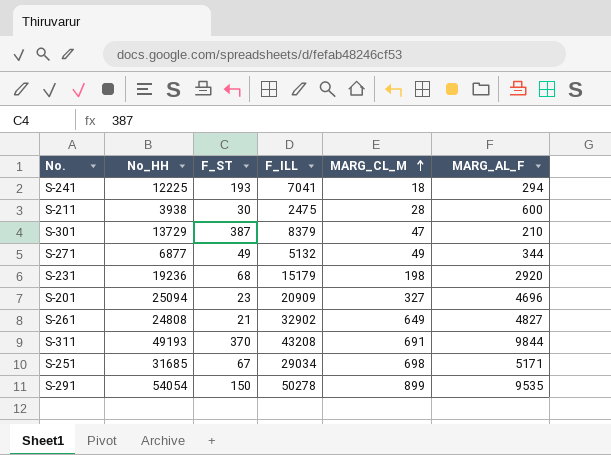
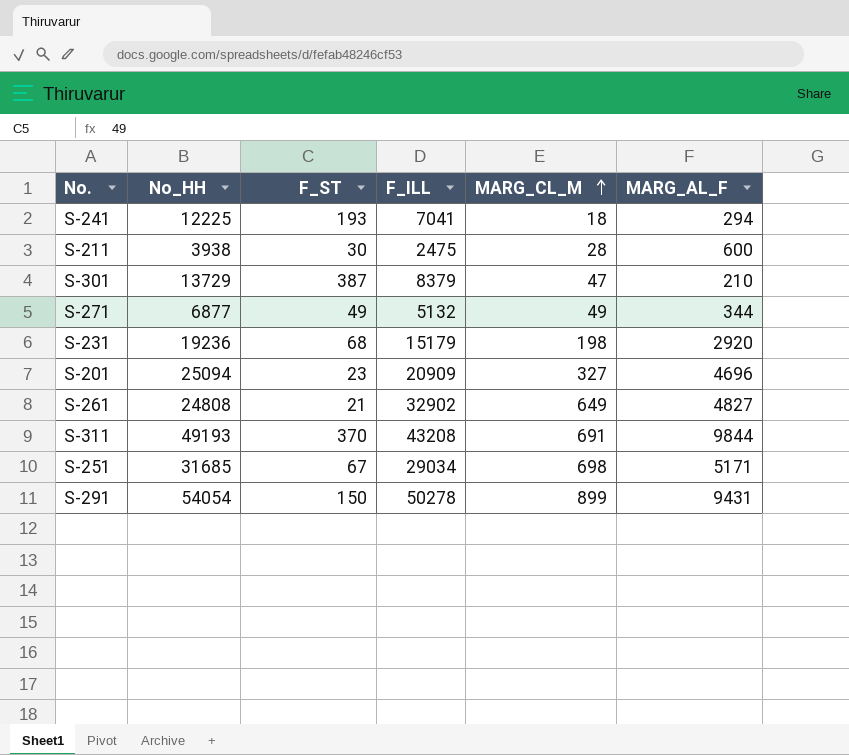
S-291 | MARG_AL_F: 9535 -> 9431

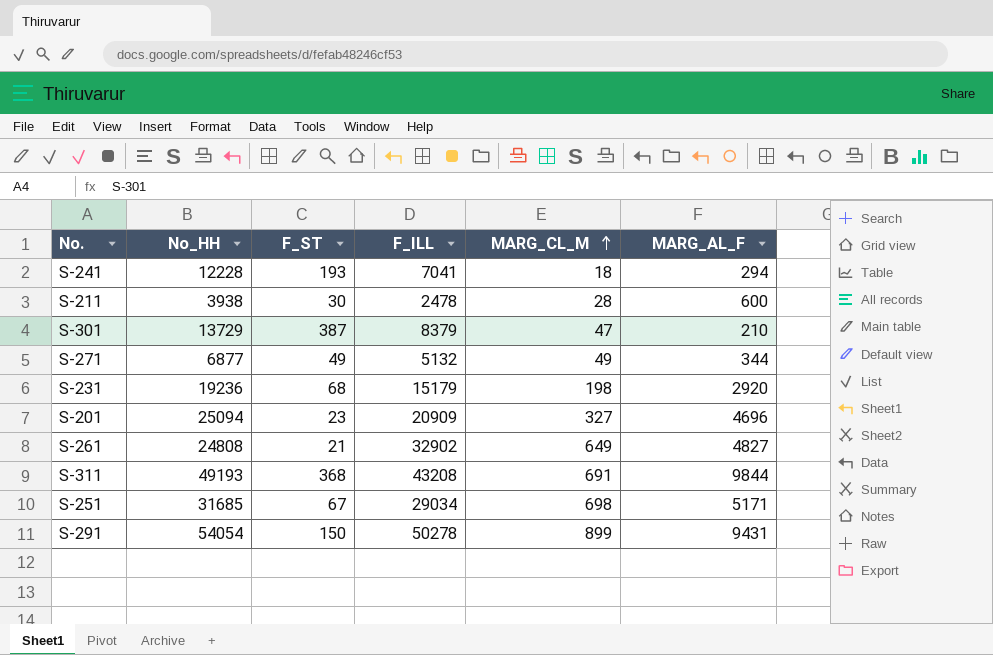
S-241 | No_HH: 12225 -> 12228
S-211 | F_ILL: 2475 -> 2478
S-311 | F_ST: 370 -> 368

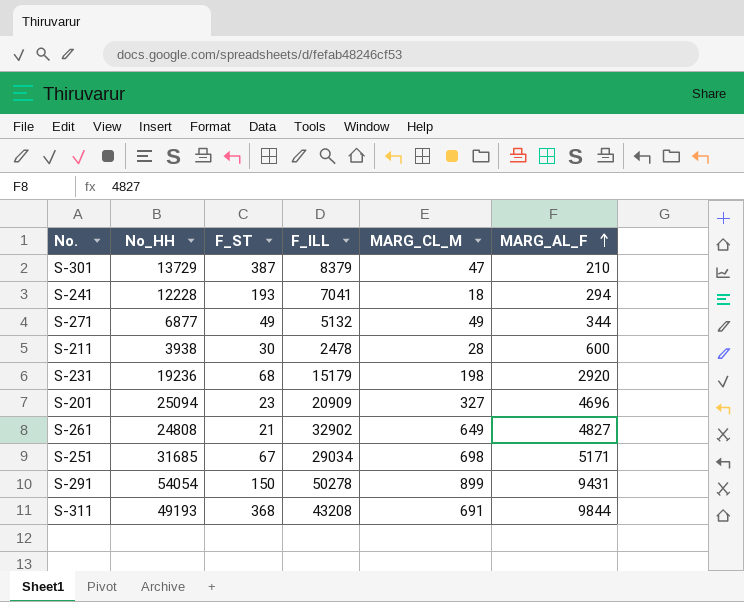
row order: MARG_CL_M ascending -> MARG_AL_F ascending

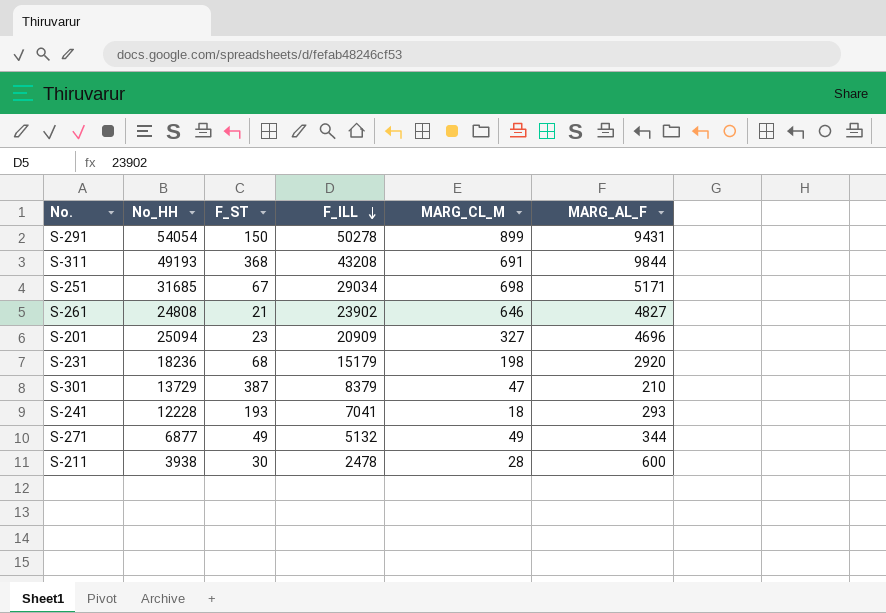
row order: MARG_AL_F ascending -> F_ILL descending
S-261 | F_ILL: 32902 -> 23902
S-261 | MARG_CL_M: 649 -> 646
S-231 | No_HH: 19236 -> 18236
S-241 | MARG_AL_F: 294 -> 293

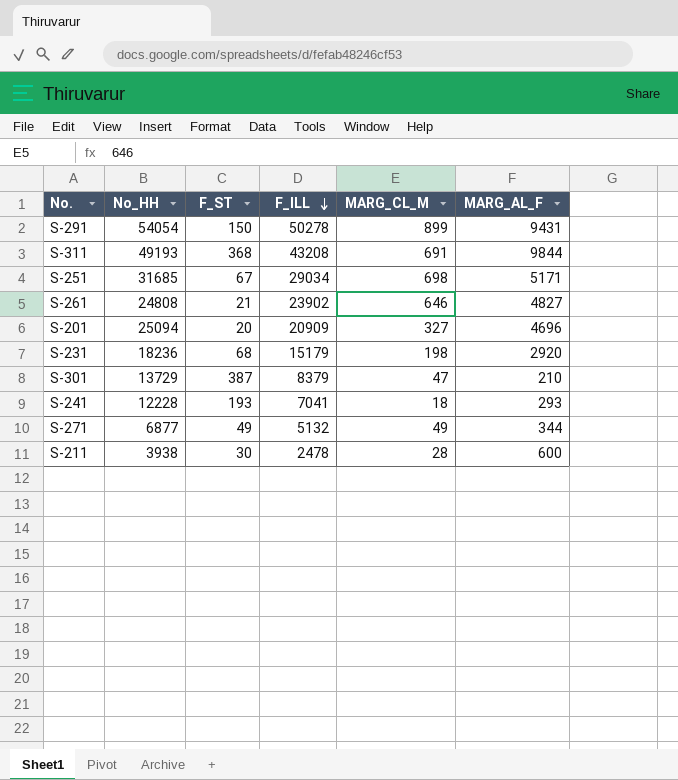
S-201 | F_ST: 23 -> 20

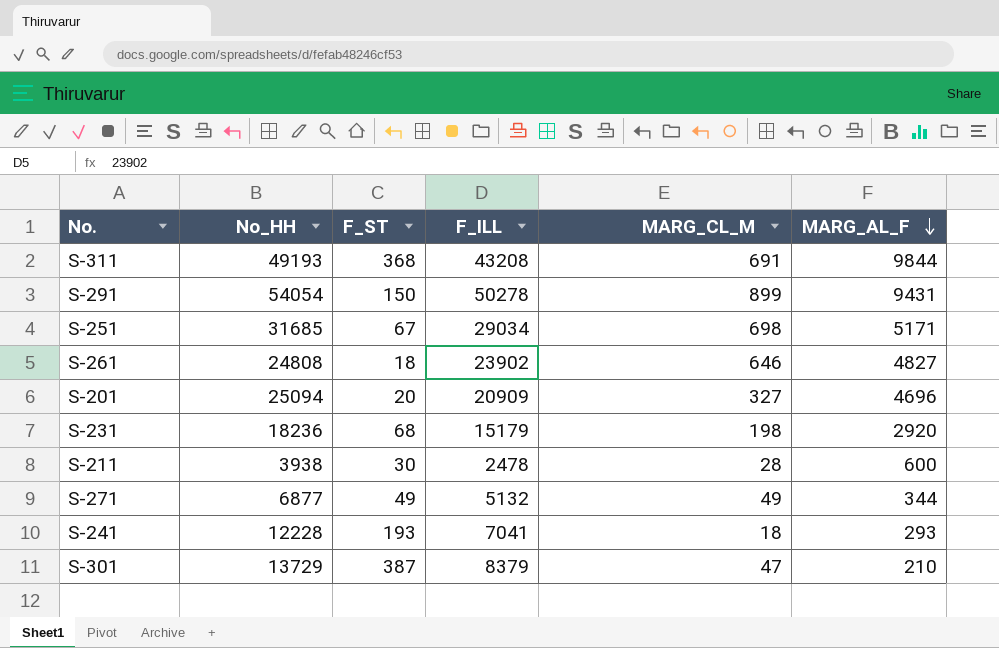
row order: F_ILL descending -> MARG_AL_F descending
S-261 | F_ST: 21 -> 18

